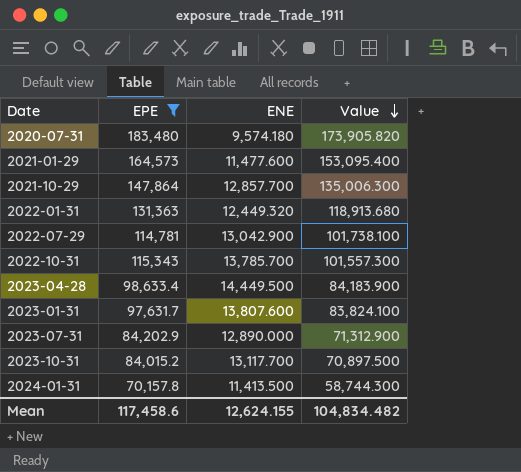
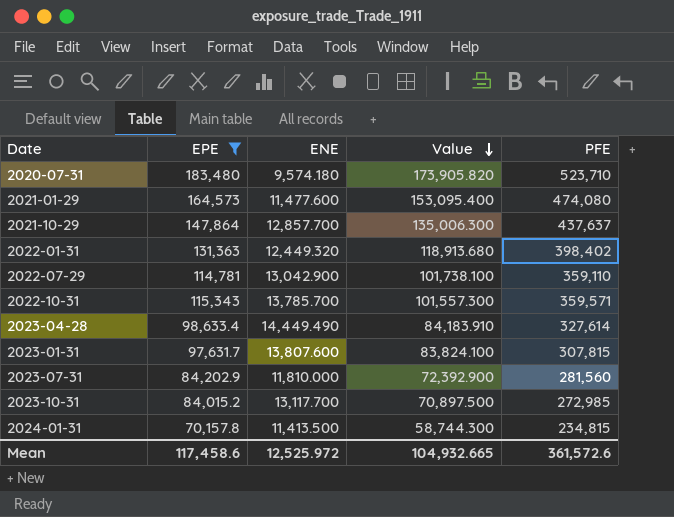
column PFE | position: none -> 5
2023-04-28 | ENE: 14,449.500 -> 14,449.490
2023-04-28 | Value: 84,183.900 -> 84,183.910
2023-07-31 | ENE: 12,890.000 -> 11,810.000
2023-07-31 | Value: 71,312.900 -> 72,392.900
Mean | ENE: 12,624.155 -> 12,525.972
Mean | Value: 104,834.482 -> 104,932.665

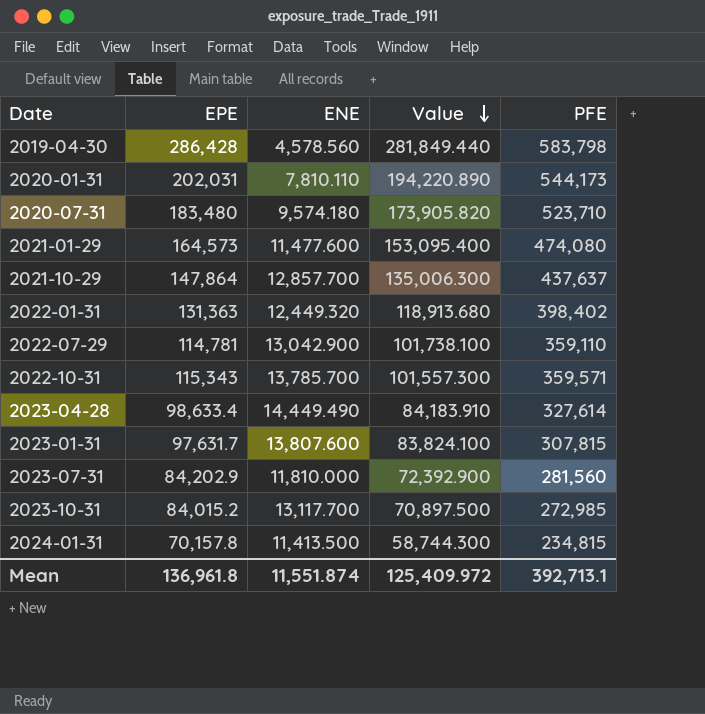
filter: EPE <= 183,480 -> none
Mean | EPE: 117,458.6 -> 136,961.8
Mean | ENE: 12,525.972 -> 11,551.874
Mean | Value: 104,932.665 -> 125,409.972
Mean | PFE: 361,572.6 -> 392,713.1

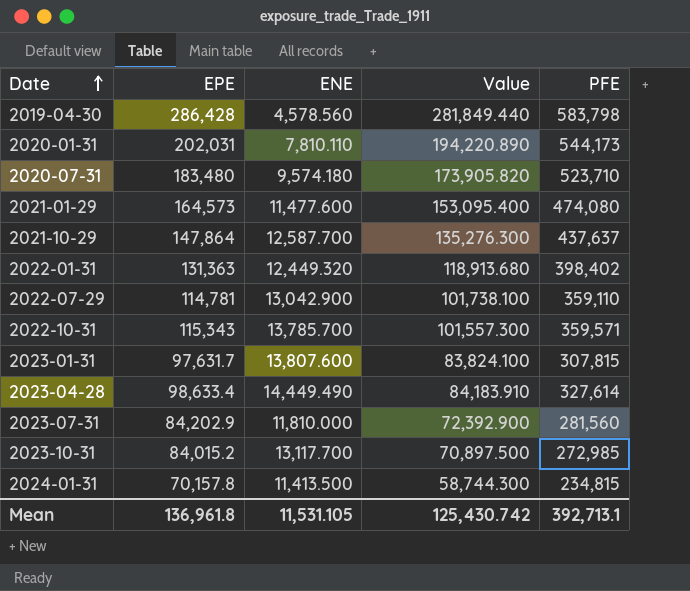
row order: Value descending -> Date ascending
2021-10-29 | ENE: 12,857.700 -> 12,587.700
2021-10-29 | Value: 135,006.300 -> 135,276.300
Mean | ENE: 11,551.874 -> 11,531.105
Mean | Value: 125,409.972 -> 125,430.742

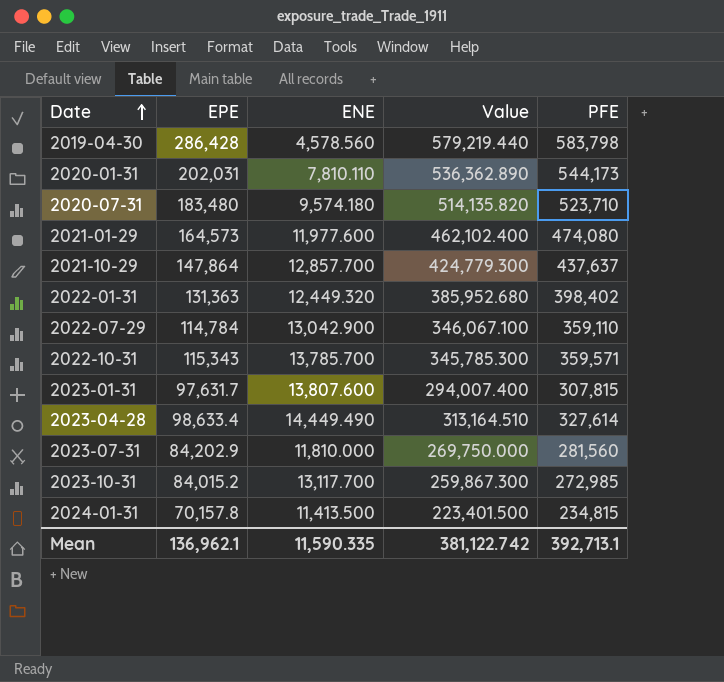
column Value | formula: [EPE] - [ENE] -> [PFE] - [ENE]
2021-01-29 | ENE: 11,477.600 -> 11,977.600
2021-10-29 | ENE: 12,587.700 -> 12,857.700
2022-07-29 | EPE: 114,781 -> 114,784
Mean | EPE: 136,961.8 -> 136,962.1
Mean | ENE: 11,531.105 -> 11,590.335
Mean | Value: 125,430.742 -> 381,122.742

